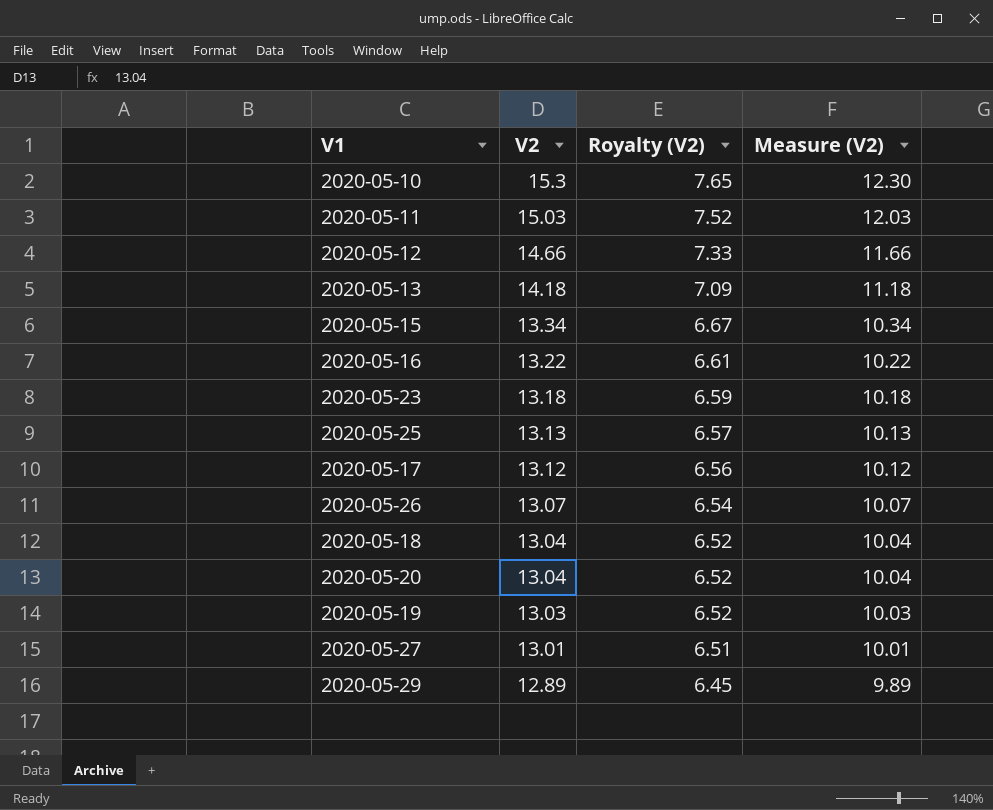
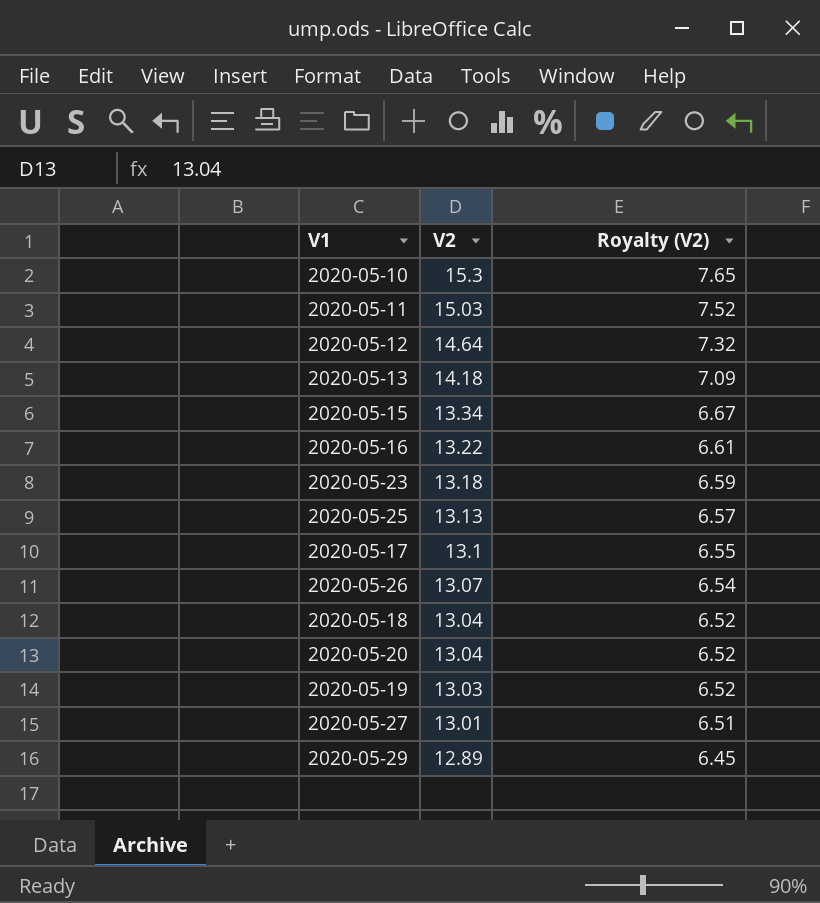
column Measure (V2) | formula: [V2] - 3 -> none
2020-05-12 | V2: 14.66 -> 14.64
2020-05-12 | Royalty (V2): 7.33 -> 7.32
2020-05-17 | V2: 13.12 -> 13.1
2020-05-17 | Royalty (V2): 6.56 -> 6.55

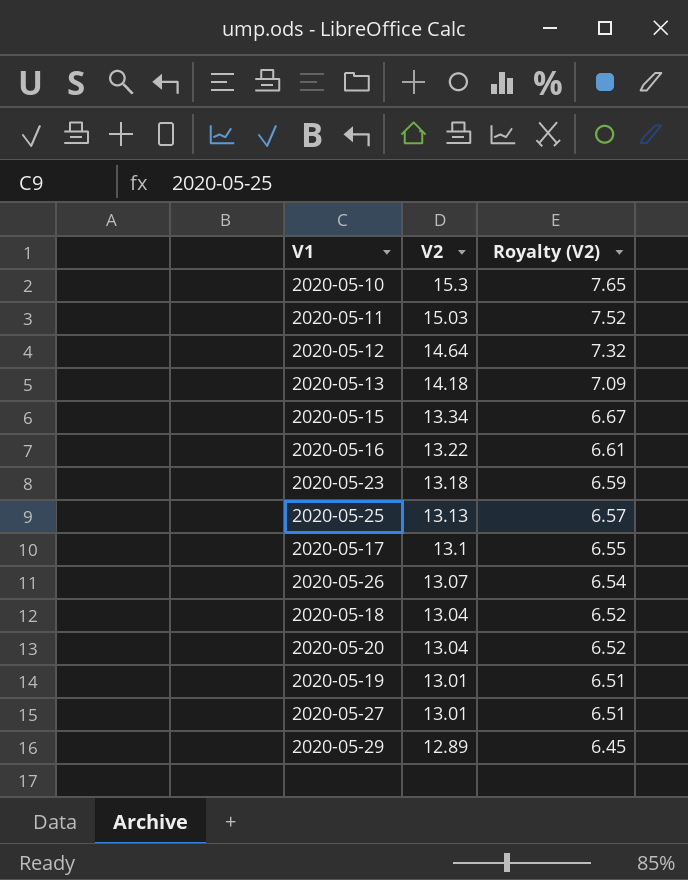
2020-05-19 | V2: 13.03 -> 13.01
2020-05-19 | Royalty (V2): 6.52 -> 6.51

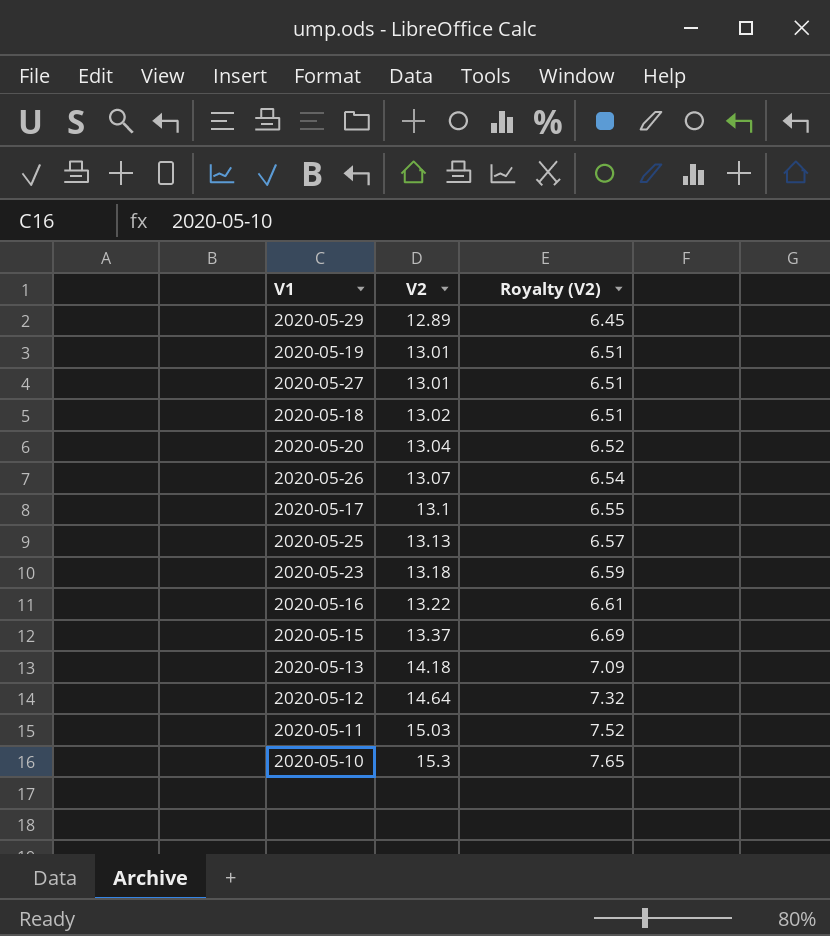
row order: V2 descending -> V2 ascending
2020-05-18 | V2: 13.04 -> 13.02
2020-05-18 | Royalty (V2): 6.52 -> 6.51
2020-05-15 | V2: 13.34 -> 13.37
2020-05-15 | Royalty (V2): 6.67 -> 6.69

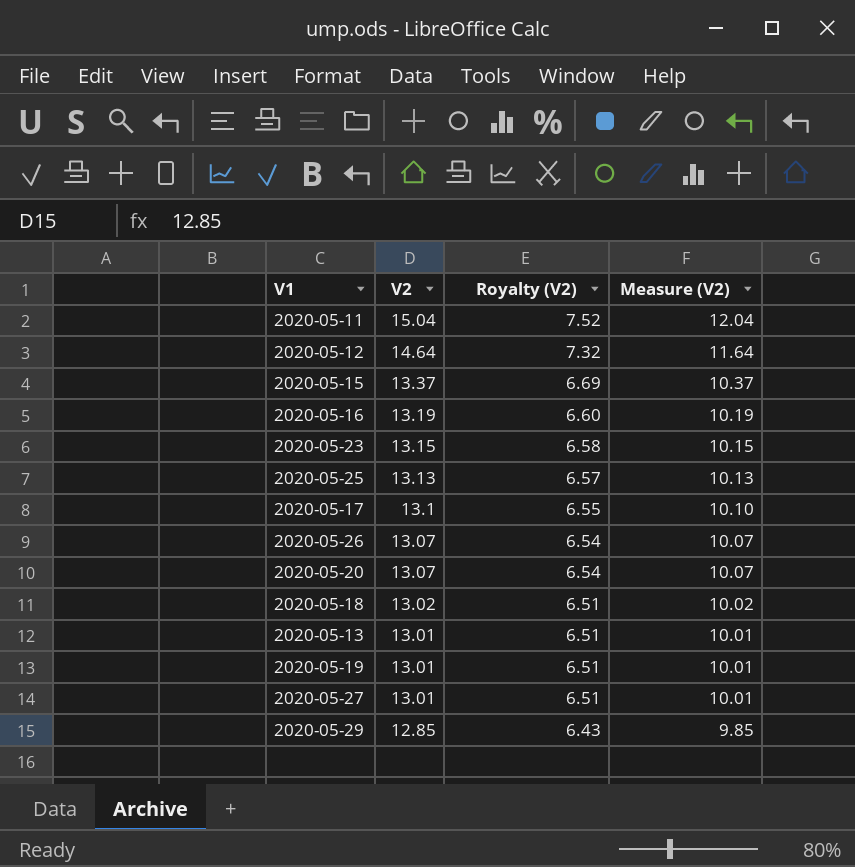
row order: V2 ascending -> V2 descending
column Measure (V2) | formula: none -> [V2] - 3
row 2020-05-10: 15.3 | 7.65 -> none
2020-05-11 | V2: 15.03 -> 15.04
2020-05-16 | V2: 13.22 -> 13.19
2020-05-16 | Royalty (V2): 6.61 -> 6.60
2020-05-23 | V2: 13.18 -> 13.15
2020-05-23 | Royalty (V2): 6.59 -> 6.58
2020-05-20 | V2: 13.04 -> 13.07
2020-05-20 | Royalty (V2): 6.52 -> 6.54
2020-05-13 | V2: 14.18 -> 13.01
2020-05-13 | Royalty (V2): 7.09 -> 6.51
2020-05-29 | V2: 12.89 -> 12.85
2020-05-29 | Royalty (V2): 6.45 -> 6.43

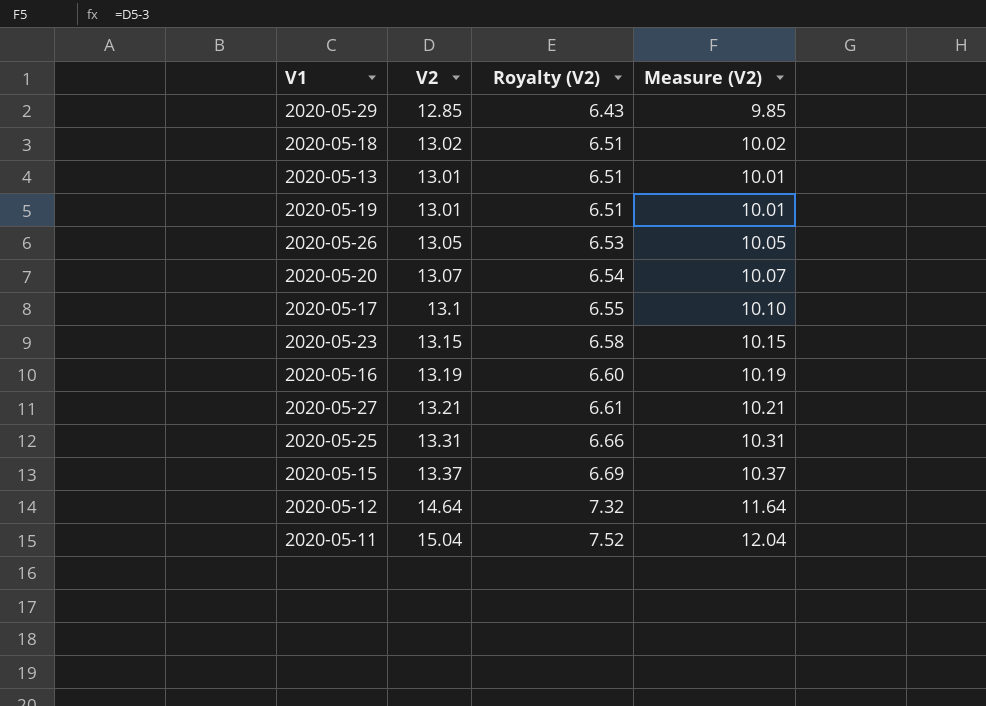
row order: V2 descending -> Royalty (V2) ascending
2020-05-26 | V2: 13.07 -> 13.05
2020-05-26 | Royalty (V2): 6.54 -> 6.53
2020-05-26 | Measure (V2): 10.07 -> 10.05
2020-05-27 | V2: 13.01 -> 13.21
2020-05-27 | Royalty (V2): 6.51 -> 6.61
2020-05-27 | Measure (V2): 10.01 -> 10.21
2020-05-25 | V2: 13.13 -> 13.31
2020-05-25 | Royalty (V2): 6.57 -> 6.66
2020-05-25 | Measure (V2): 10.13 -> 10.31

